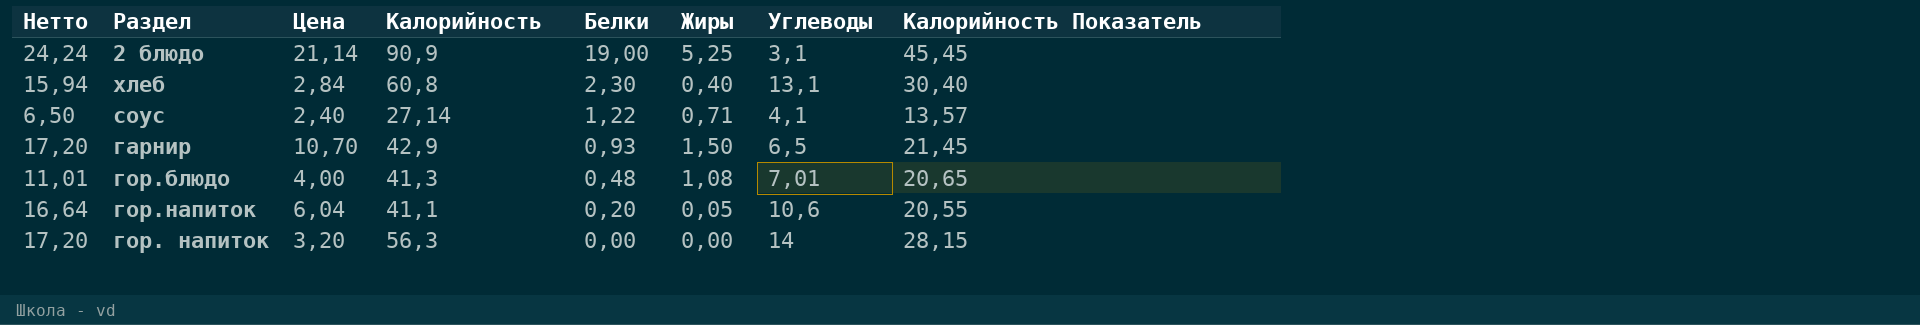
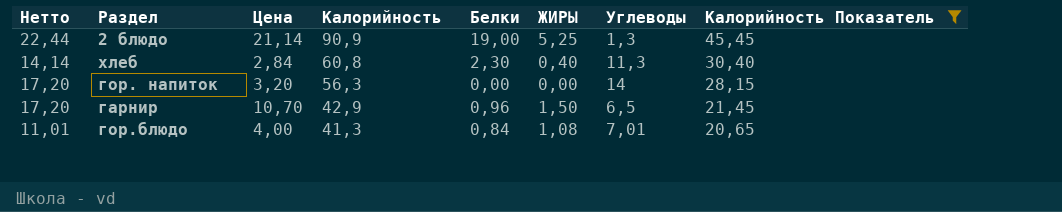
filter: none -> Калорийность Показатель >= 20,65
row order: Белки descending -> Калорийность descending
column name: Жиры -> ЖИРЫ
2 блюдо | Нетто: 24,24 -> 22,44
2 блюдо | Углеводы: 3,1 -> 1,3
хлеб | Нетто: 15,94 -> 14,14
хлеб | Углеводы: 13,1 -> 11,3
гарнир | Белки: 0,93 -> 0,96
гор.блюдо | Белки: 0,48 -> 0,84

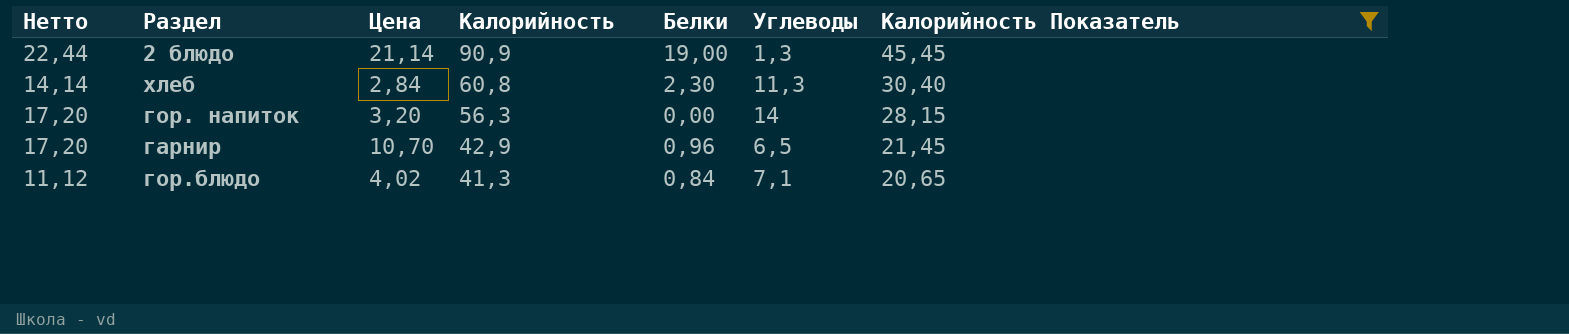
column ЖИРЫ | position: 6 -> none
гор.блюдо | Нетто: 11,01 -> 11,12
гор.блюдо | Цена: 4,00 -> 4,02
гор.блюдо | Углеводы: 7,01 -> 7,1

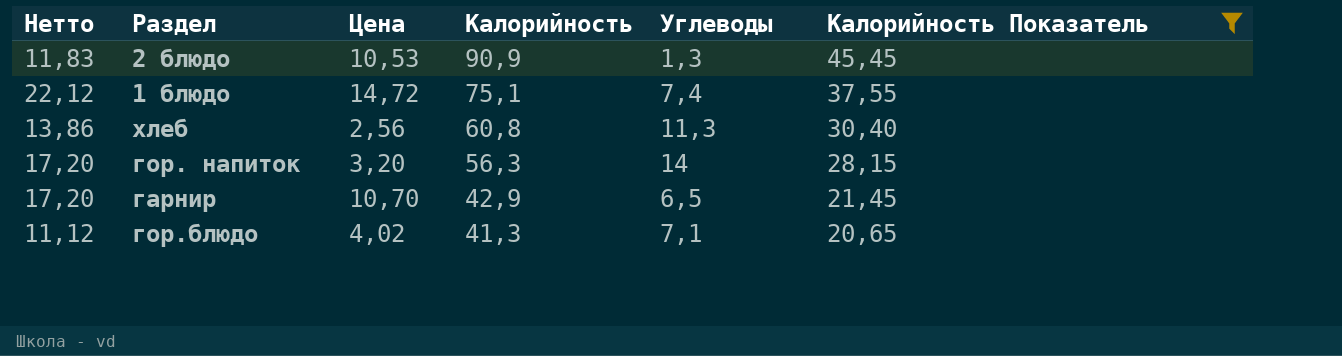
column Белки | position: 5 -> none
2 блюдо | Нетто: 22,44 -> 11,83
2 блюдо | Цена: 21,14 -> 10,53
row 1 блюдо: none -> 22,12 | 14,72 | 75,1 | 7,4 | 37,55
хлеб | Нетто: 14,14 -> 13,86
хлеб | Цена: 2,84 -> 2,56

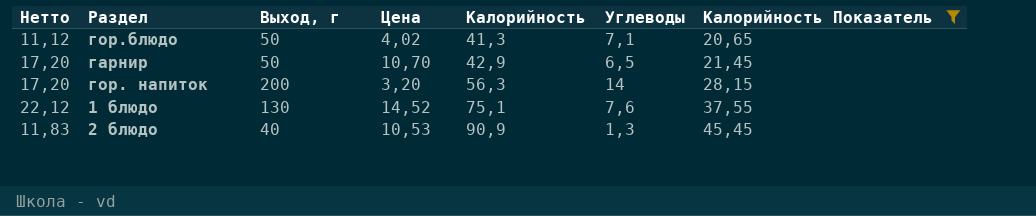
row order: Калорийность descending -> Калорийность ascending
column Выход, г | position: none -> 3
row хлеб: 13,86 | 2,56 | 60,8 | 11,3 | 30,40 -> none
1 блюдо | Цена: 14,72 -> 14,52
1 блюдо | Углеводы: 7,4 -> 7,6

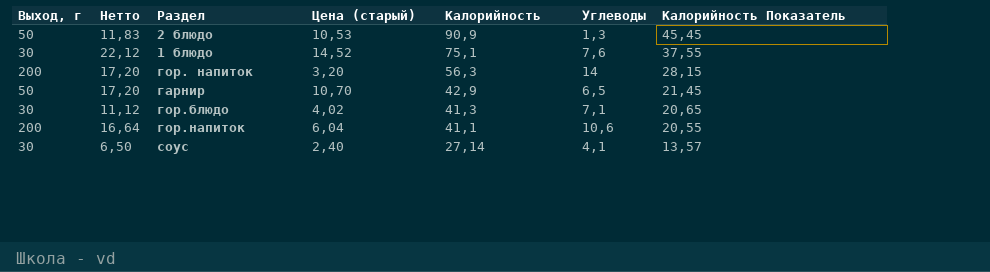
filter: Калорийность Показатель >= 20,65 -> none
row order: Калорийность ascending -> Калорийность descending
column Выход, г | position: 3 -> 1
column name: Цена -> Цена (старый)
2 блюдо | Выход, г: 40 -> 50
1 блюдо | Выход, г: 130 -> 30
гор.блюдо | Выход, г: 50 -> 30

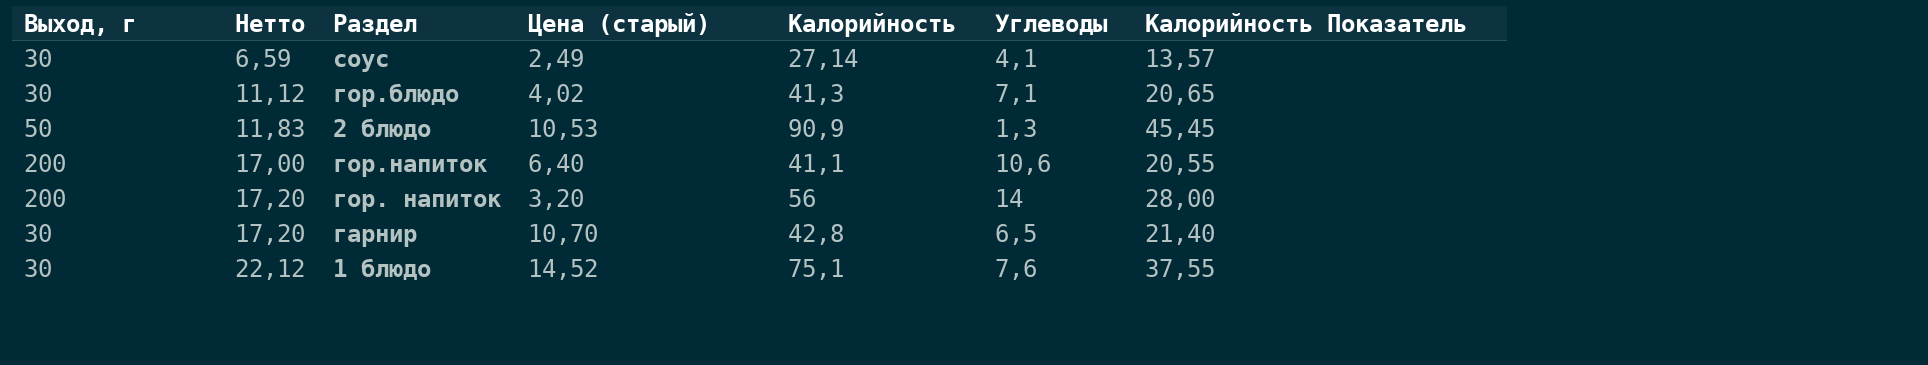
row order: Калорийность descending -> Нетто ascending
соус | Нетто: 6,50 -> 6,59
соус | Цена (старый): 2,40 -> 2,49
гор.напиток | Нетто: 16,64 -> 17,00
гор.напиток | Цена (старый): 6,04 -> 6,40
гор. напиток | Калорийность: 56,3 -> 56
гор. напиток | Калорийность Показатель: 28,15 -> 28,00
гарнир | Выход, г: 50 -> 30
гарнир | Калорийность: 42,9 -> 42,8
гарнир | Калорийность Показатель: 21,45 -> 21,40

